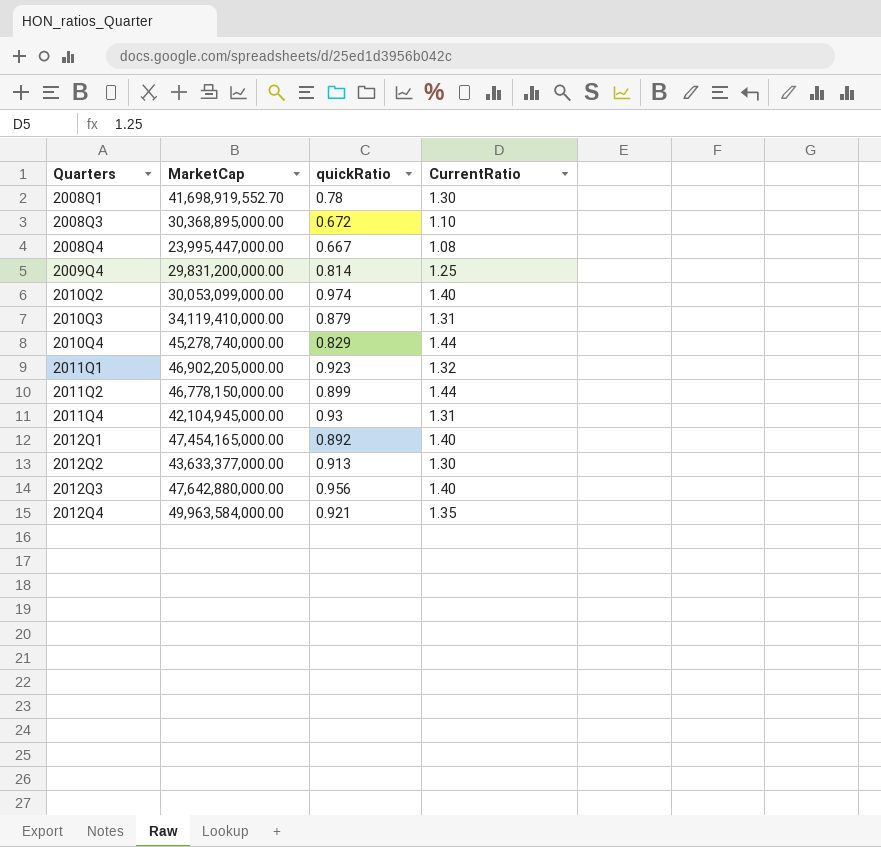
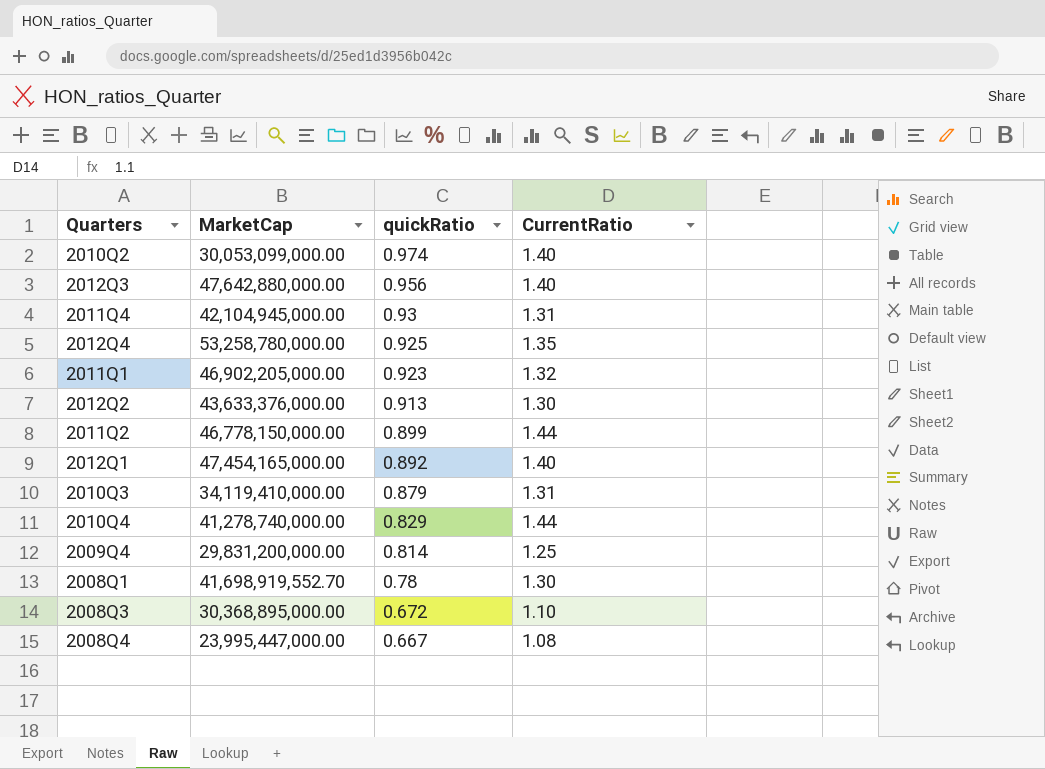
row order: Quarters ascending -> quickRatio descending
2012Q4 | MarketCap: 49,963,584,000.00 -> 53,258,780,000.00
2012Q4 | quickRatio: 0.921 -> 0.925
2012Q2 | MarketCap: 43,633,377,000.00 -> 43,633,376,000.00
2010Q4 | MarketCap: 45,278,740,000.00 -> 41,278,740,000.00

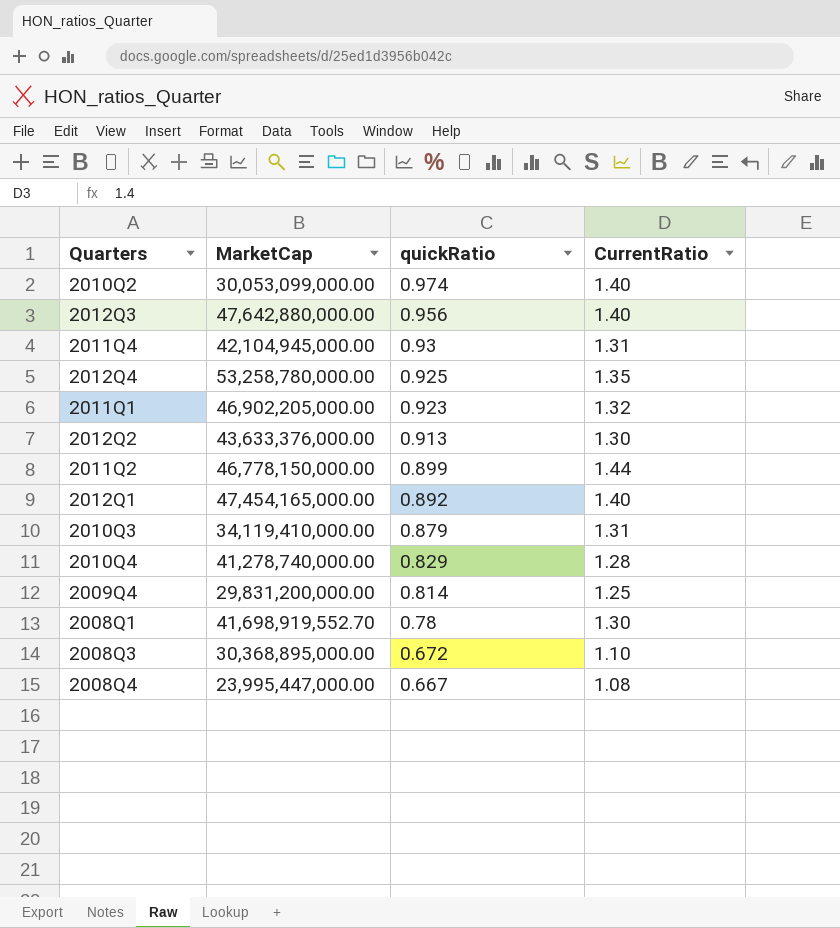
2010Q4 | CurrentRatio: 1.44 -> 1.28

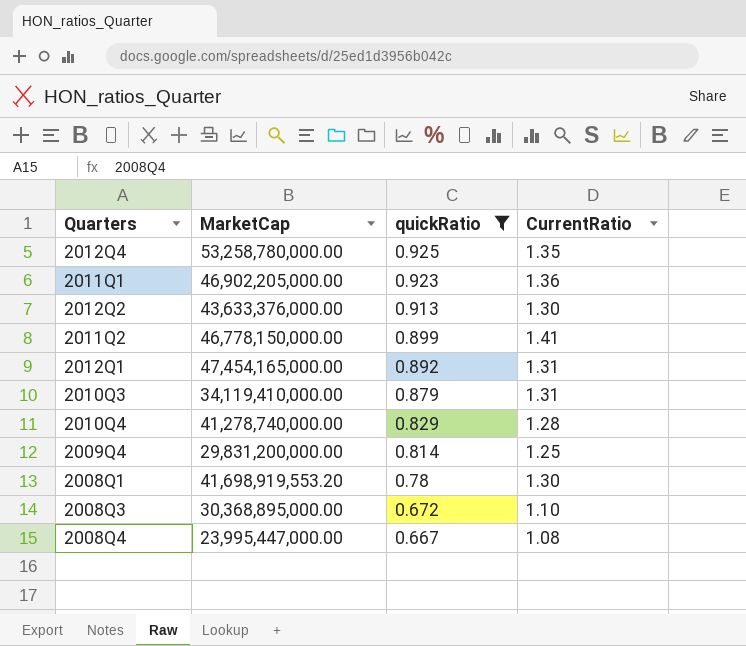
filter: none -> quickRatio <= 0.925
2011Q1 | CurrentRatio: 1.32 -> 1.36
2011Q2 | CurrentRatio: 1.44 -> 1.41
2012Q1 | CurrentRatio: 1.40 -> 1.31
2008Q1 | MarketCap: 41,698,919,552.70 -> 41,698,919,553.20

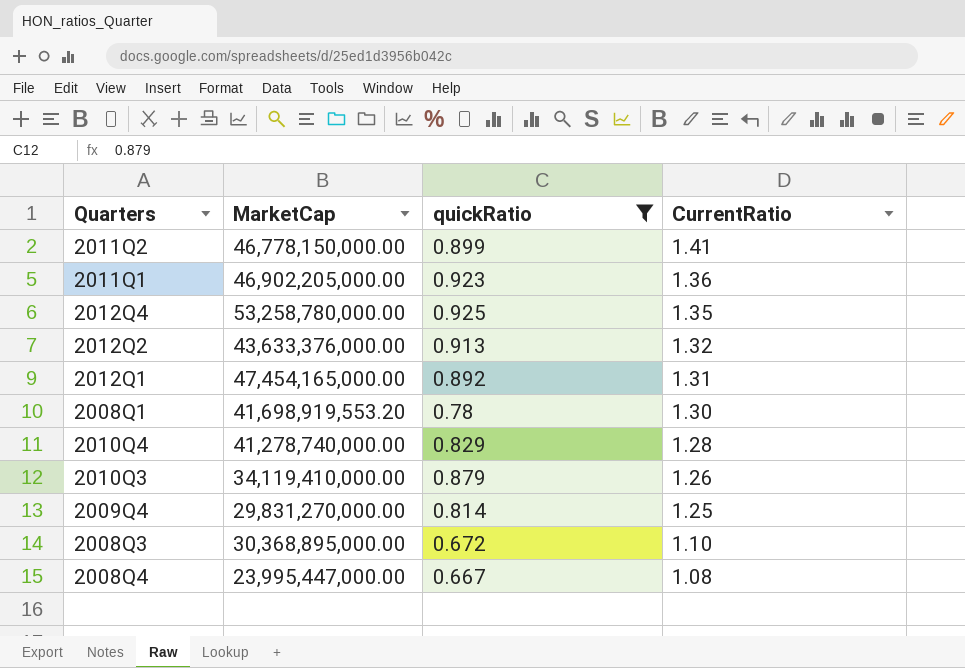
row order: quickRatio descending -> CurrentRatio descending
2012Q2 | CurrentRatio: 1.30 -> 1.32
2010Q3 | CurrentRatio: 1.31 -> 1.26
2009Q4 | MarketCap: 29,831,200,000.00 -> 29,831,270,000.00

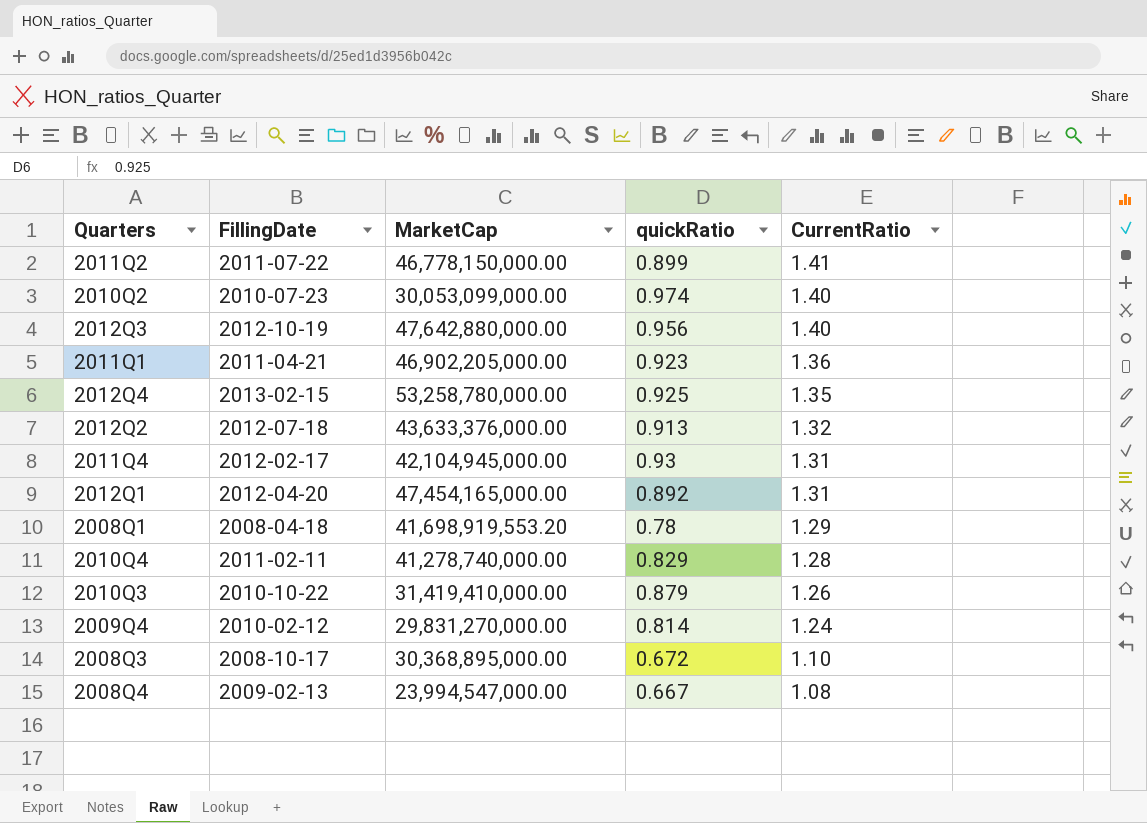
filter: quickRatio <= 0.925 -> none
column FillingDate | position: none -> 2
2008Q1 | CurrentRatio: 1.30 -> 1.29
2010Q3 | MarketCap: 34,119,410,000.00 -> 31,419,410,000.00
2009Q4 | CurrentRatio: 1.25 -> 1.24
2008Q4 | MarketCap: 23,995,447,000.00 -> 23,994,547,000.00

